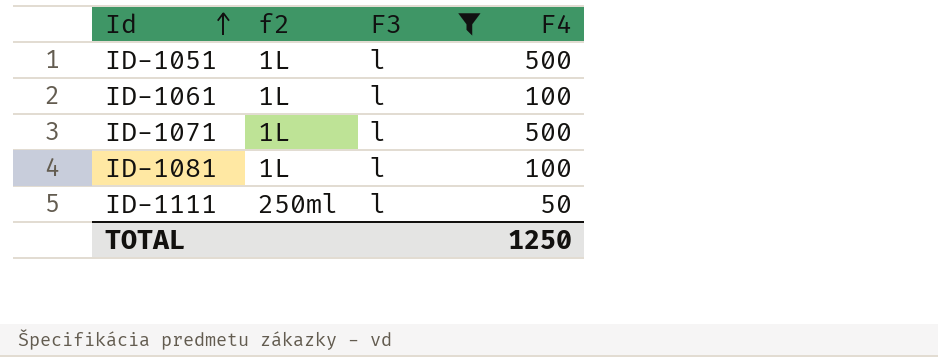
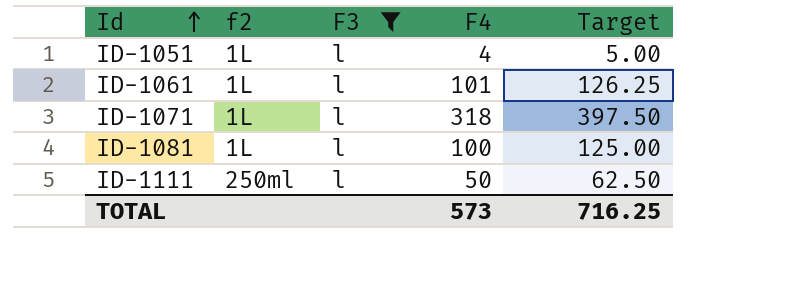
column Target | formula: none -> [F4] * 1.25
ID-1051 | F4: 500 -> 4
ID-1061 | F4: 100 -> 101
ID-1071 | F4: 500 -> 318
TOTAL | F4: 1250 -> 573

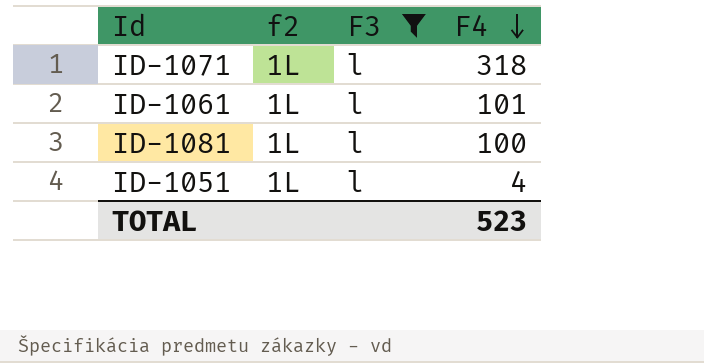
row order: Id ascending -> F4 descending
column Target | formula: [F4] * 1.25 -> none
row ID-1111: 250ml | l | 50 | 62.50 -> none
TOTAL | F4: 573 -> 523

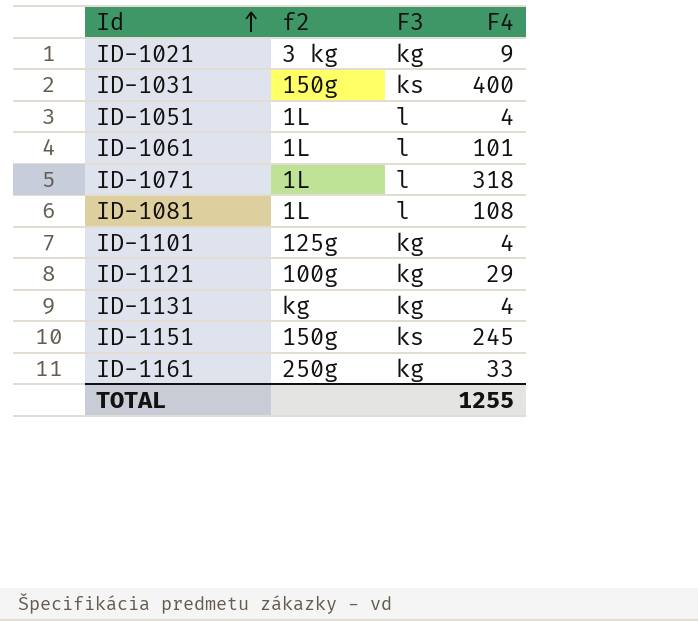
filter: F3 = l -> none
row order: F4 descending -> Id ascending
ID-1081 | F4: 100 -> 108
TOTAL | F4: 523 -> 1255

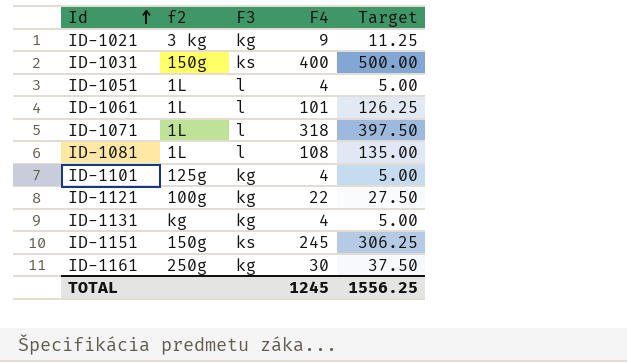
column Target | formula: none -> [F4] * 1.25
ID-1121 | F4: 29 -> 22
ID-1161 | F4: 33 -> 30
TOTAL | F4: 1255 -> 1245

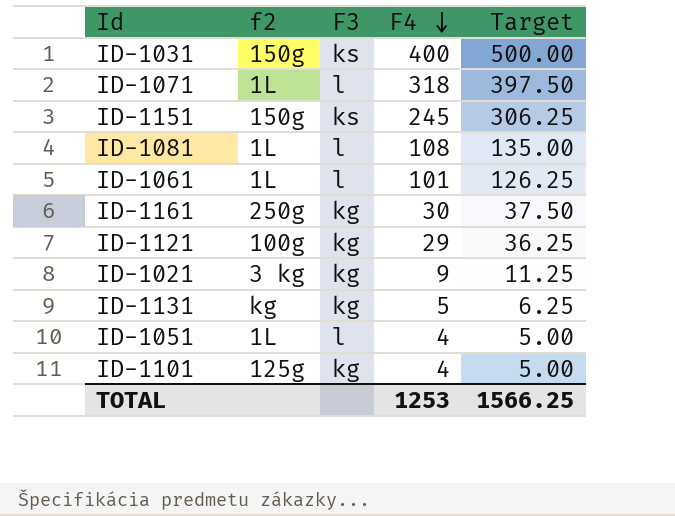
row order: Id ascending -> F4 descending
ID-1121 | F4: 22 -> 29
ID-1121 | Target: 27.50 -> 36.25
ID-1131 | F4: 4 -> 5
ID-1131 | Target: 5.00 -> 6.25
TOTAL | F4: 1245 -> 1253
TOTAL | Target: 1556.25 -> 1566.25

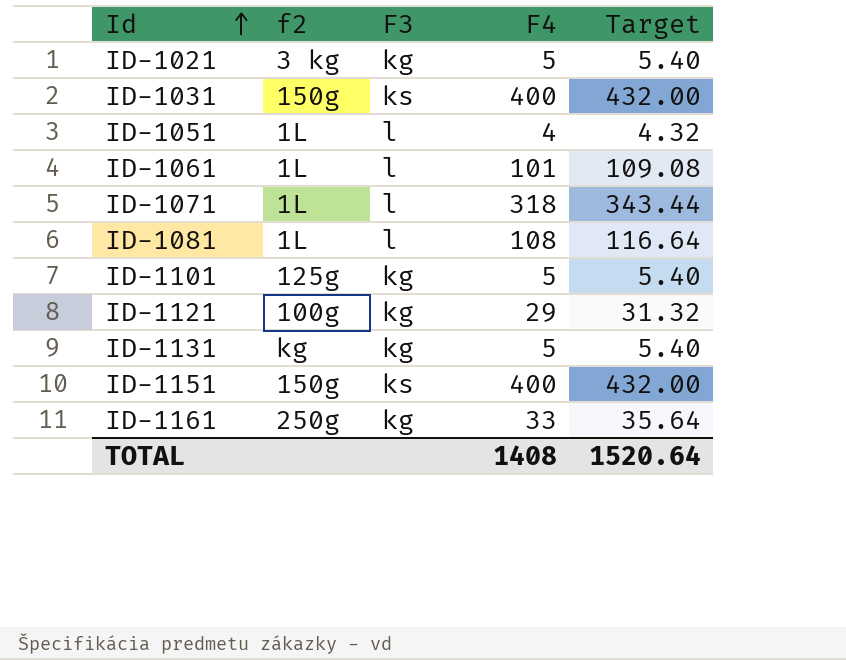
row order: F4 descending -> Id ascending
column Target | formula: [F4] * 1.25 -> [F4] * 1.08
ID-1021 | F4: 9 -> 5
ID-1101 | F4: 4 -> 5
ID-1151 | F4: 245 -> 400
ID-1161 | F4: 30 -> 33
TOTAL | F4: 1253 -> 1408
TOTAL | Target: 1566.25 -> 1520.64

